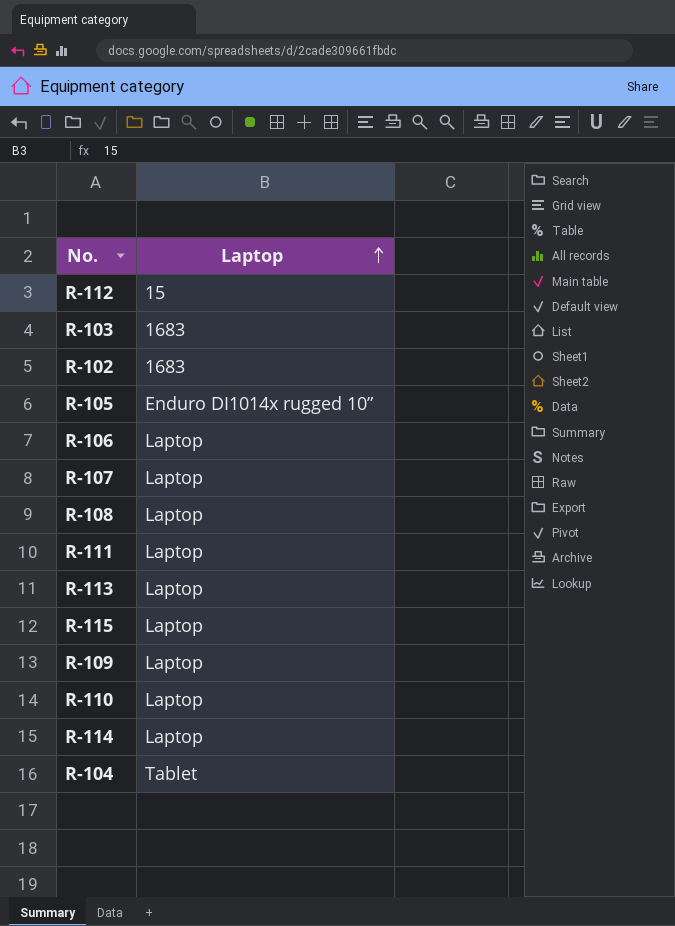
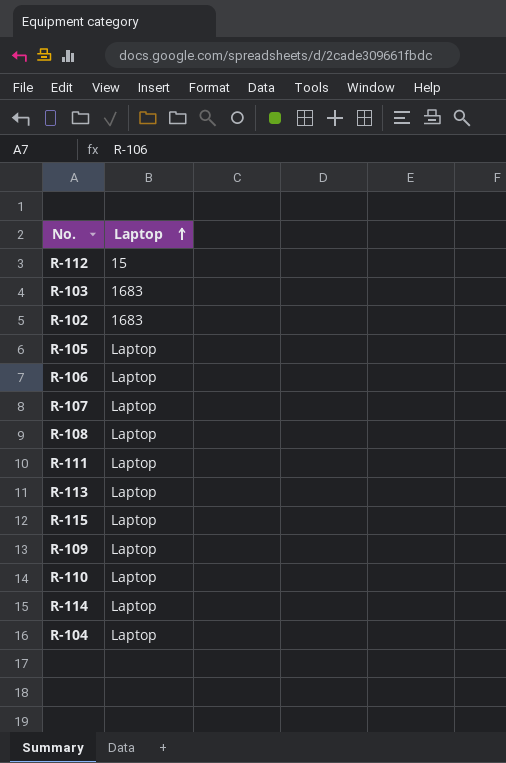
R-105 | Laptop: Enduro DI1014x rugged 10” -> Laptop
R-104 | Laptop: Tablet -> Laptop

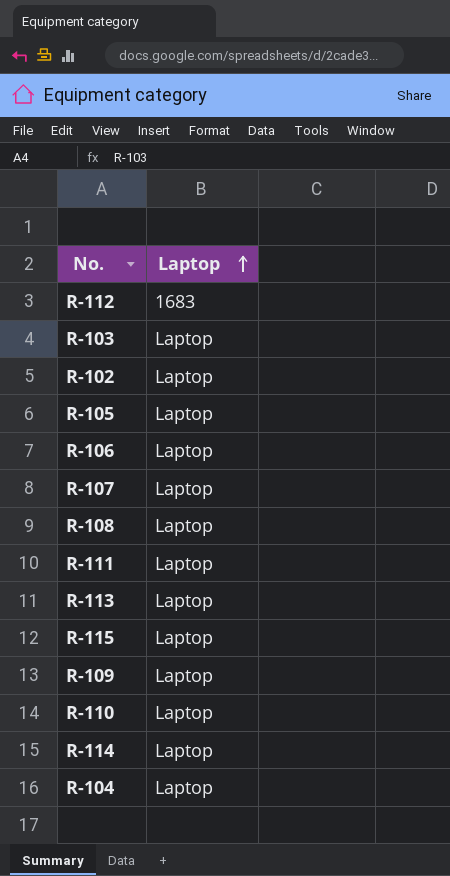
R-112 | Laptop: 15 -> 1683
R-103 | Laptop: 1683 -> Laptop
R-102 | Laptop: 1683 -> Laptop

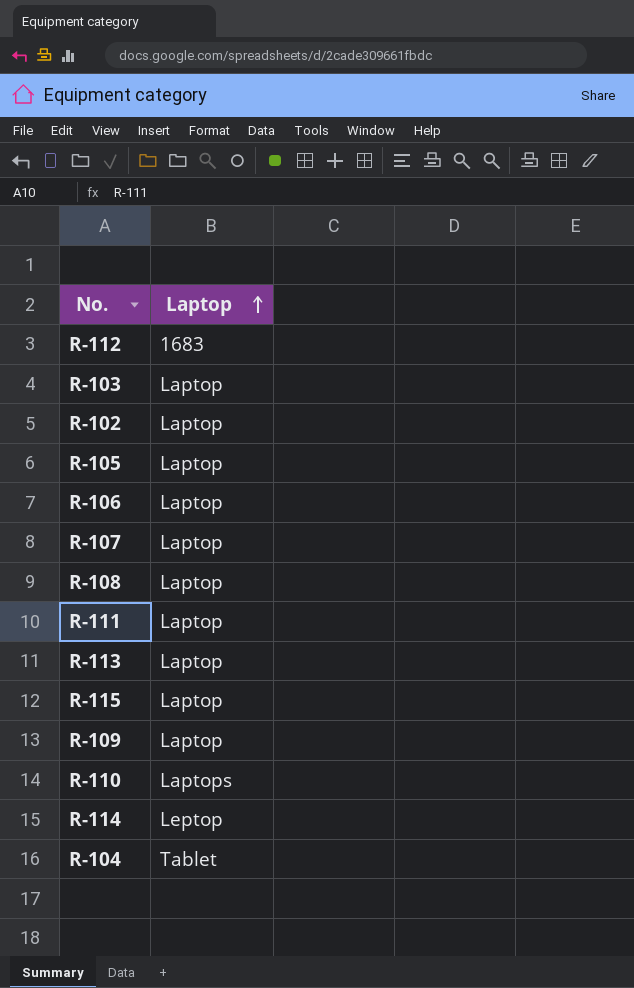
R-110 | Laptop: Laptop -> Laptops
R-114 | Laptop: Laptop -> Leptop
R-104 | Laptop: Laptop -> Tablet

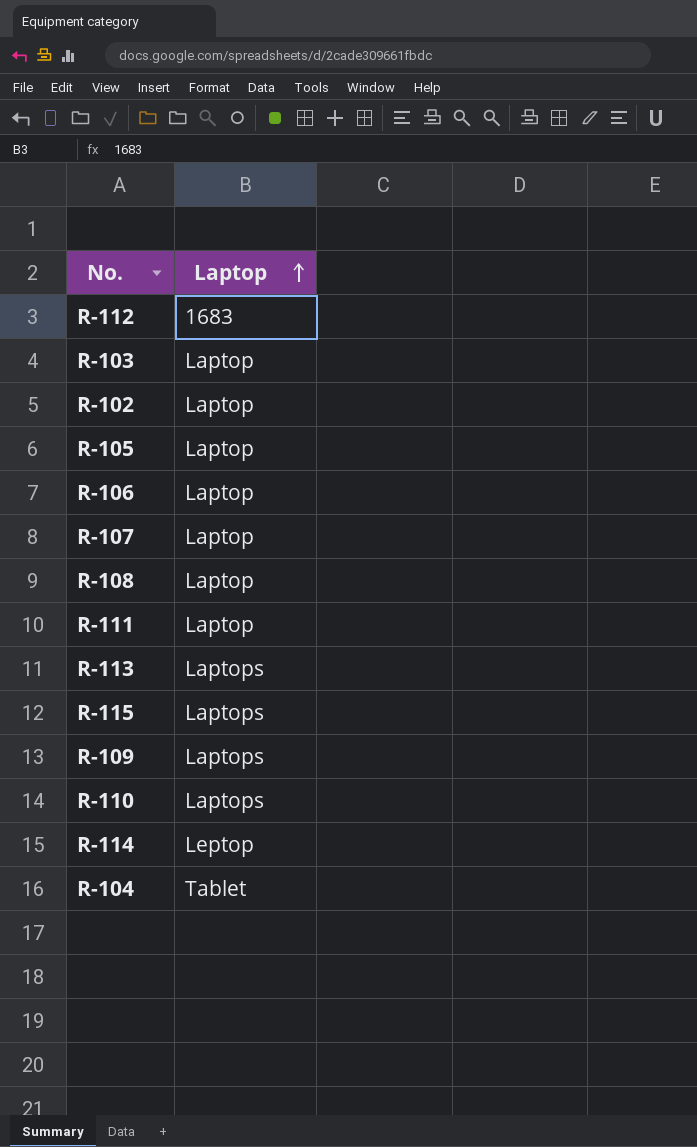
R-113 | Laptop: Laptop -> Laptops
R-115 | Laptop: Laptop -> Laptops
R-109 | Laptop: Laptop -> Laptops

